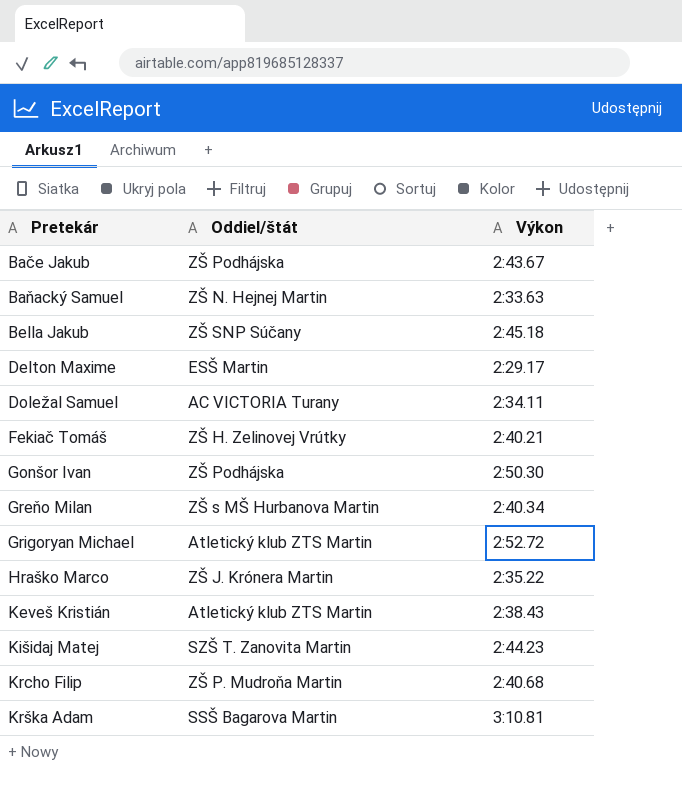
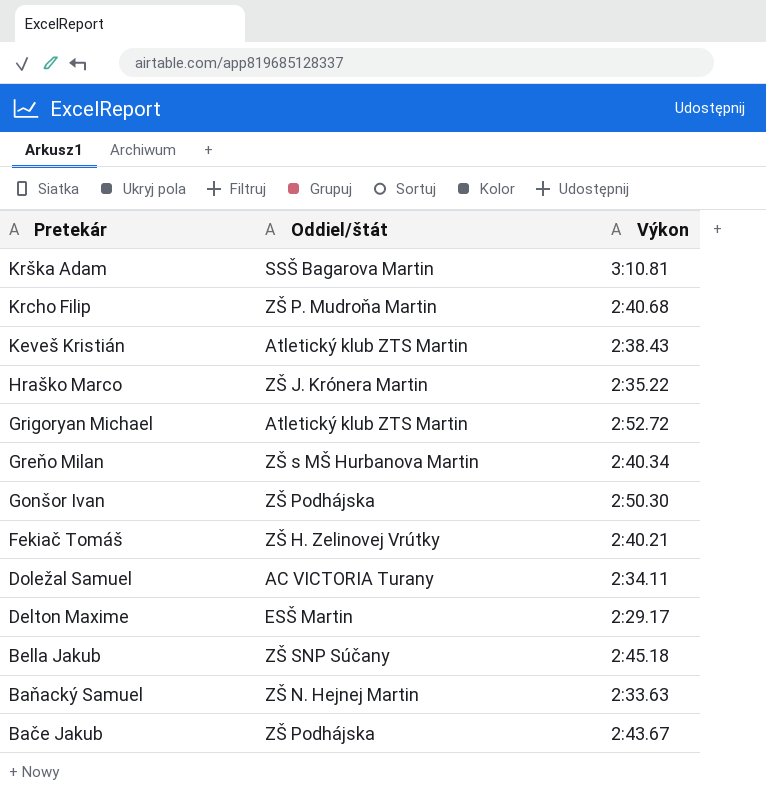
row order: Pretekár ascending -> Pretekár descending
row Kišidaj Matej: SZŠ T. Zanovita Martin | 2:44.23 -> none

